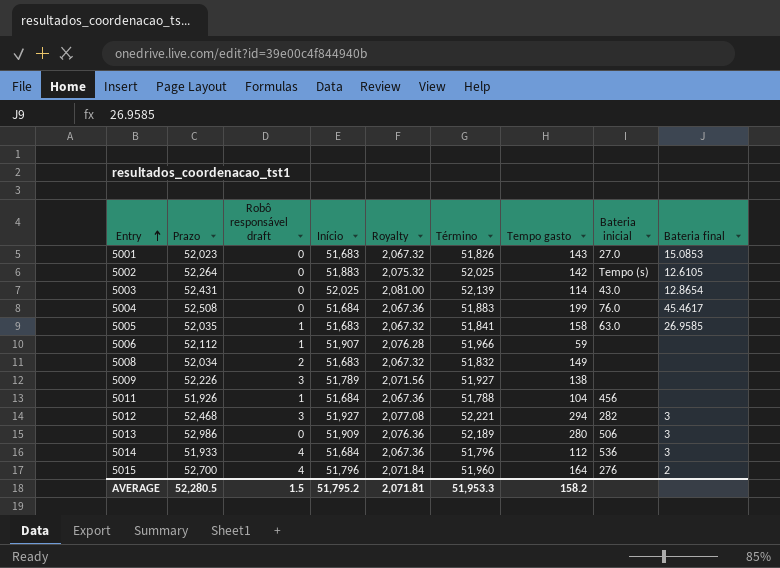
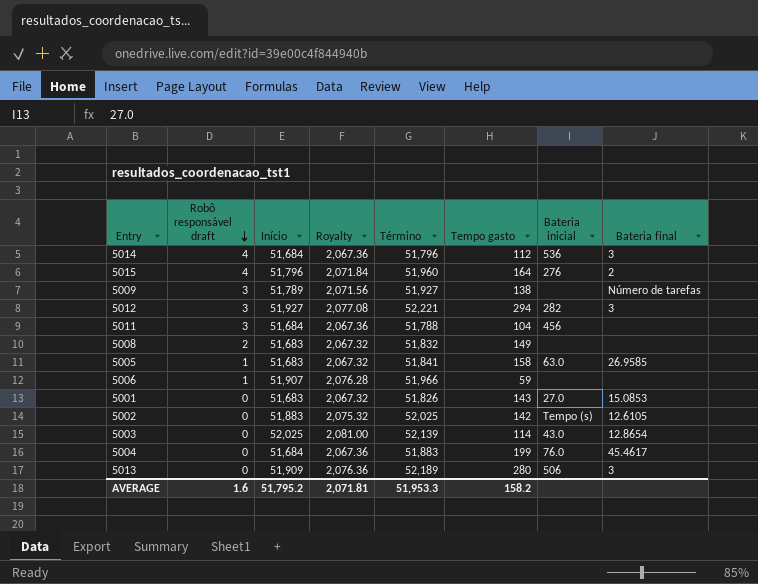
row order: Entry ascending -> Robô responsável draft descending
column Prazo | position: 2 -> none
5009 | Bateria final: none -> Número de tarefas
5011 | Robô responsável draft: 1 -> 3
AVERAGE | Robô responsável draft: 1.5 -> 1.6

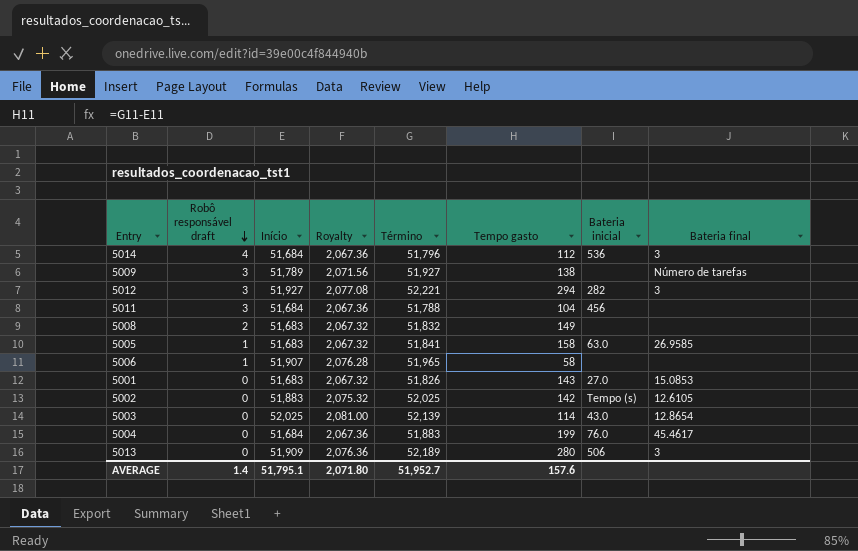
row 5015: 4 | 51,796 | 2,071.84 | 51,960 | 164 | 276 | 2 -> none
5006 | Término: 51,966 -> 51,965
5006 | Tempo gasto: 59 -> 58
AVERAGE | Robô responsável draft: 1.6 -> 1.4
AVERAGE | Início: 51,795.2 -> 51,795.1
AVERAGE | Royalty: 2,071.81 -> 2,071.80
AVERAGE | Término: 51,953.3 -> 51,952.7
AVERAGE | Tempo gasto: 158.2 -> 157.6

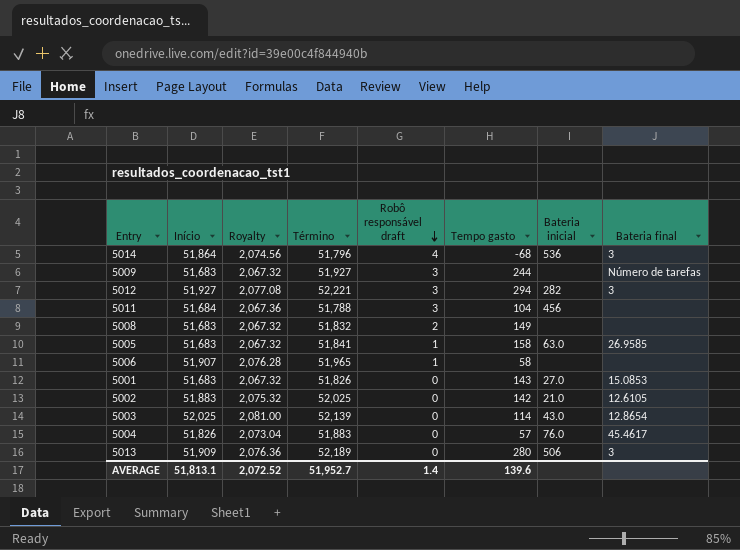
column Robô responsável draft | position: 2 -> 5
5014 | Início: 51,684 -> 51,864
5014 | Royalty: 2,067.36 -> 2,074.56
5014 | Tempo gasto: 112 -> -68
5009 | Início: 51,789 -> 51,683
5009 | Royalty: 2,071.56 -> 2,067.32
5009 | Tempo gasto: 138 -> 244
5002 | Bateria inicial: Tempo (s) -> 21.0
5004 | Início: 51,684 -> 51,826
5004 | Royalty: 2,067.36 -> 2,073.04
5004 | Tempo gasto: 199 -> 57
AVERAGE | Início: 51,795.1 -> 51,813.1
AVERAGE | Royalty: 2,071.80 -> 2,072.52
AVERAGE | Tempo gasto: 157.6 -> 139.6

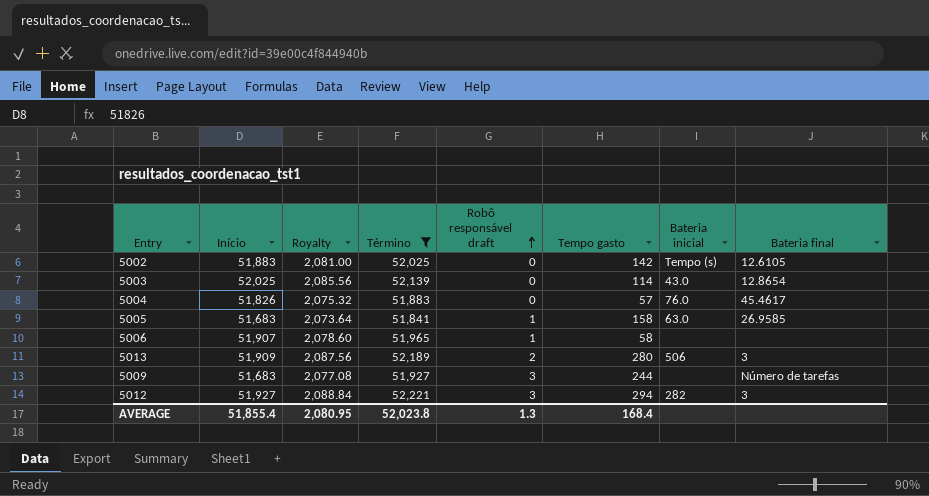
filter: none -> Término >= 51,841
row order: Robô responsável draft descending -> Robô responsável draft ascending
column Royalty | formula: [Início] * 0.04 -> [Término] * 0.04
5002 | Bateria inicial: 21.0 -> Tempo (s)
5013 | Robô responsável draft: 0 -> 2
AVERAGE | Início: 51,813.1 -> 51,855.4
AVERAGE | Royalty: 2,072.52 -> 2,080.95
AVERAGE | Término: 51,952.7 -> 52,023.8
AVERAGE | Robô responsável draft: 1.4 -> 1.3
AVERAGE | Tempo gasto: 139.6 -> 168.4

